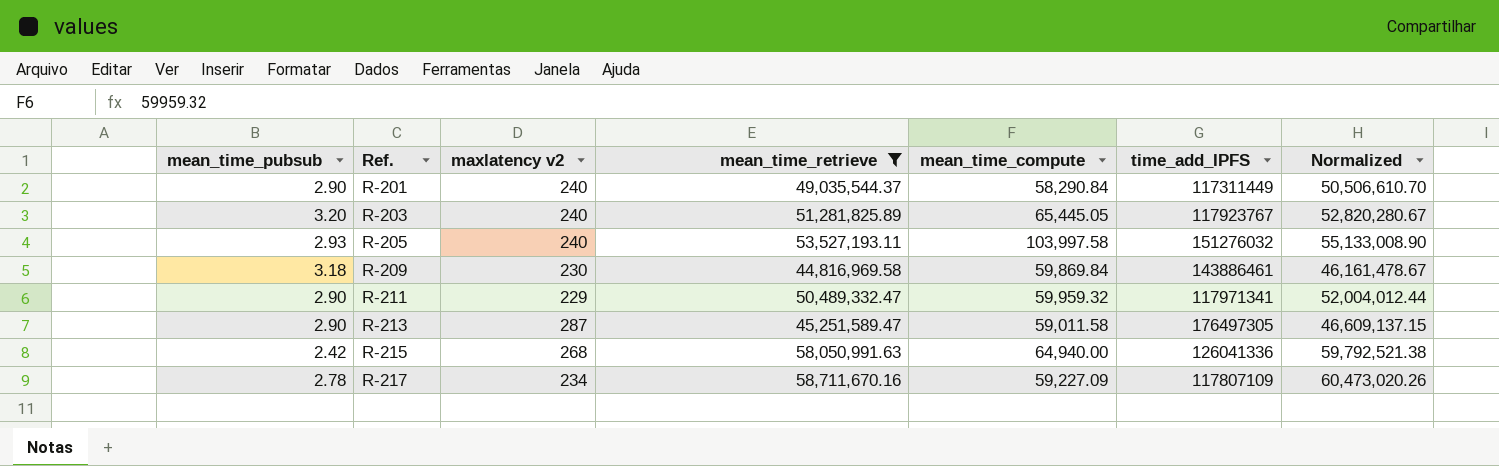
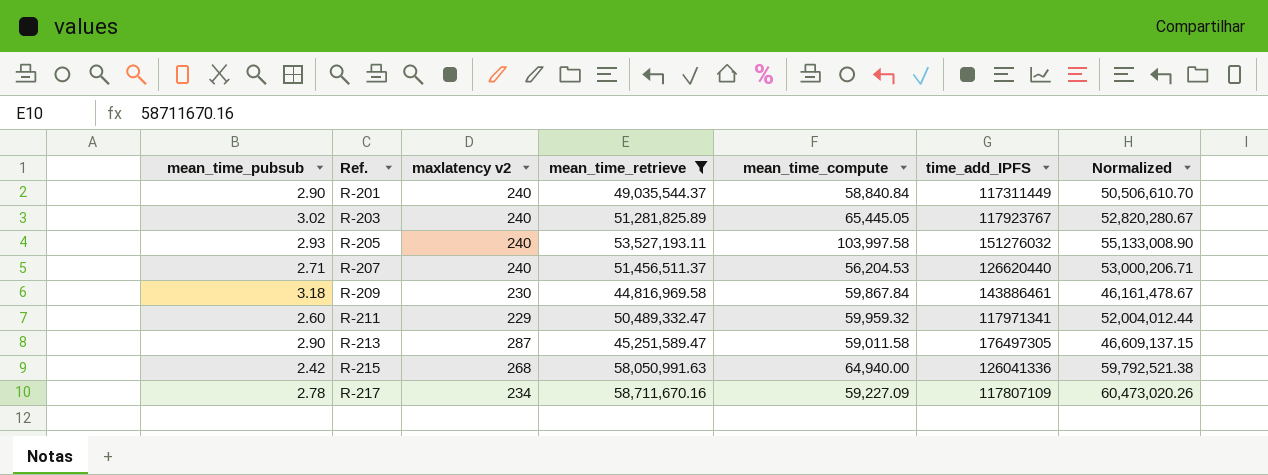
R-201 | mean_time_compute: 58,290.84 -> 58,840.84
R-203 | mean_time_pubsub: 3.20 -> 3.02
row R-207: none -> 2.71 | 240 | 51,456,511.37 | 56,204.53 | 126620440 | 53,000,206.71
R-209 | mean_time_compute: 59,869.84 -> 59,867.84
R-211 | mean_time_pubsub: 2.90 -> 2.60

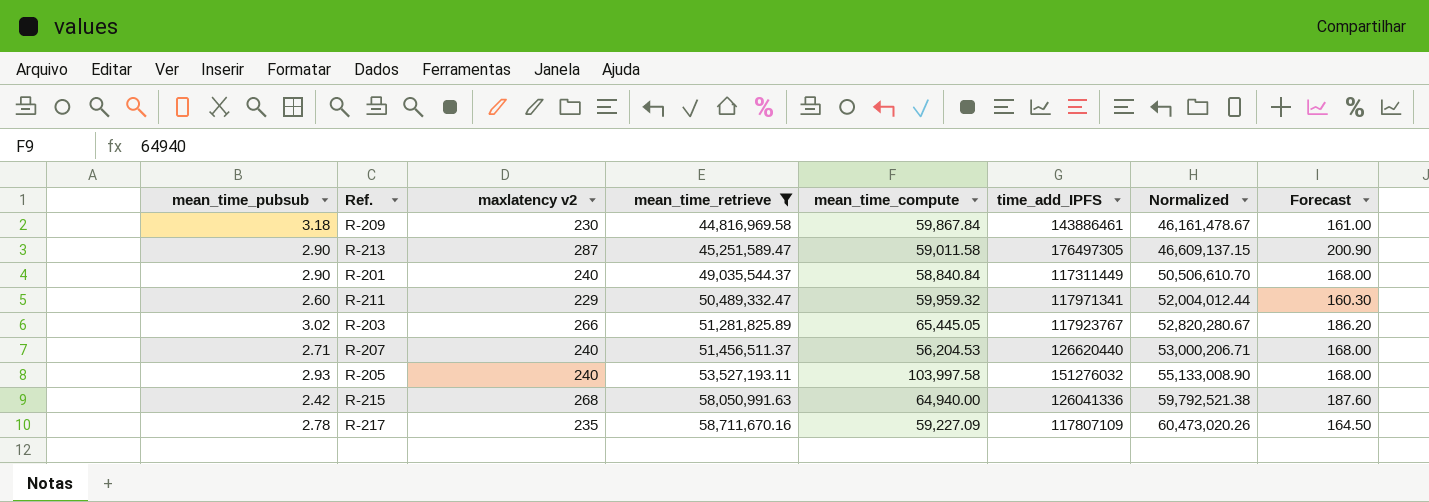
row order: Ref. ascending -> mean_time_retrieve ascending
column Forecast | formula: none -> [maxlatency v2] * 0.7
R-203 | maxlatency v2: 240 -> 266
R-217 | maxlatency v2: 234 -> 235

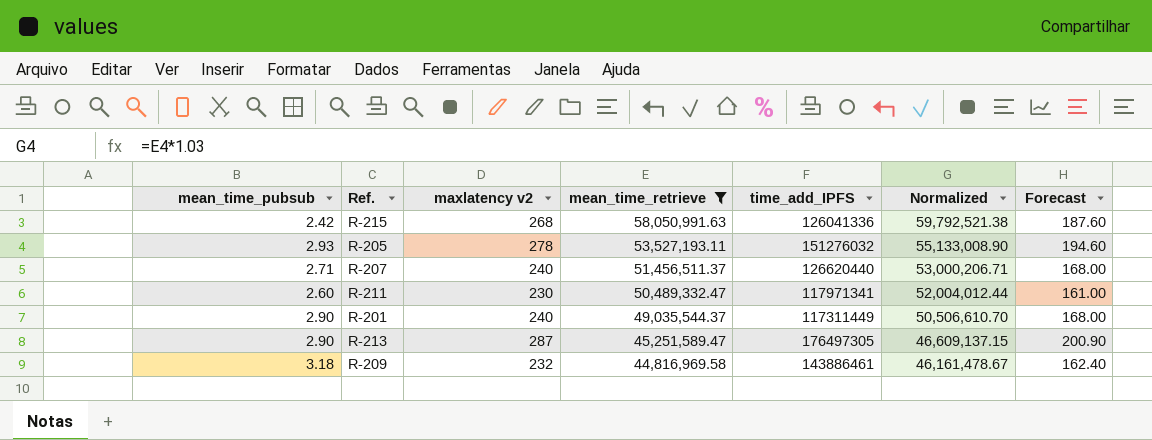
row order: mean_time_retrieve ascending -> mean_time_retrieve descending
column mean_time_compute | position: 5 -> none
row R-203: 3.02 | 266 | 51,281,825.89 | 65,445.05 | 117923767 | 52,820,280.67 | 186.20 -> none
row R-217: 2.78 | 235 | 58,711,670.16 | 59,227.09 | 117807109 | 60,473,020.26 | 164.50 -> none
R-205 | maxlatency v2: 240 -> 278
R-205 | Forecast: 168.00 -> 194.60
R-211 | maxlatency v2: 229 -> 230
R-211 | Forecast: 160.30 -> 161.00
R-209 | maxlatency v2: 230 -> 232
R-209 | Forecast: 161.00 -> 162.40

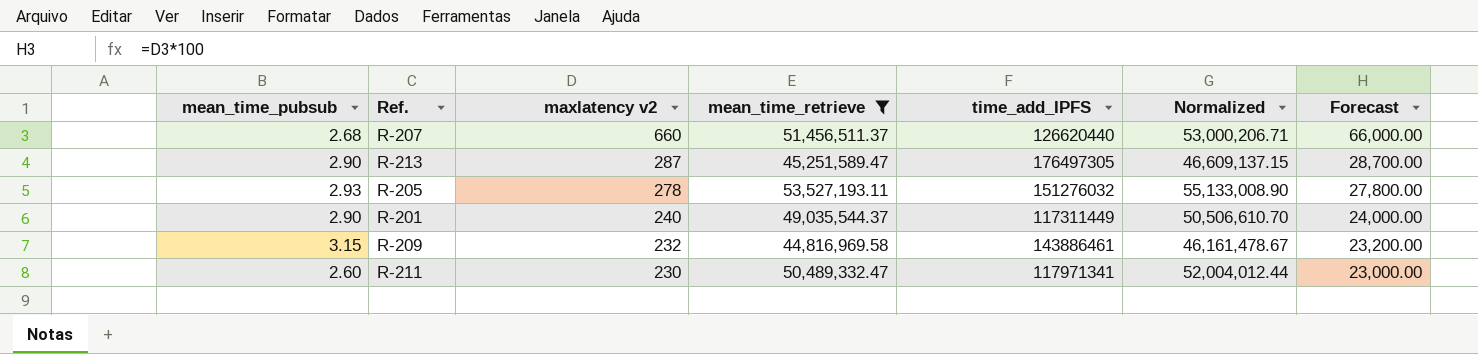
row order: mean_time_retrieve descending -> maxlatency v2 descending
column Forecast | formula: [maxlatency v2] * 0.7 -> [maxlatency v2] * 100
row R-215: 2.42 | 268 | 58,050,991.63 | 126041336 | 59,792,521.38 | 187.60 -> none
R-207 | mean_time_pubsub: 2.71 -> 2.68
R-207 | maxlatency v2: 240 -> 660
R-209 | mean_time_pubsub: 3.18 -> 3.15

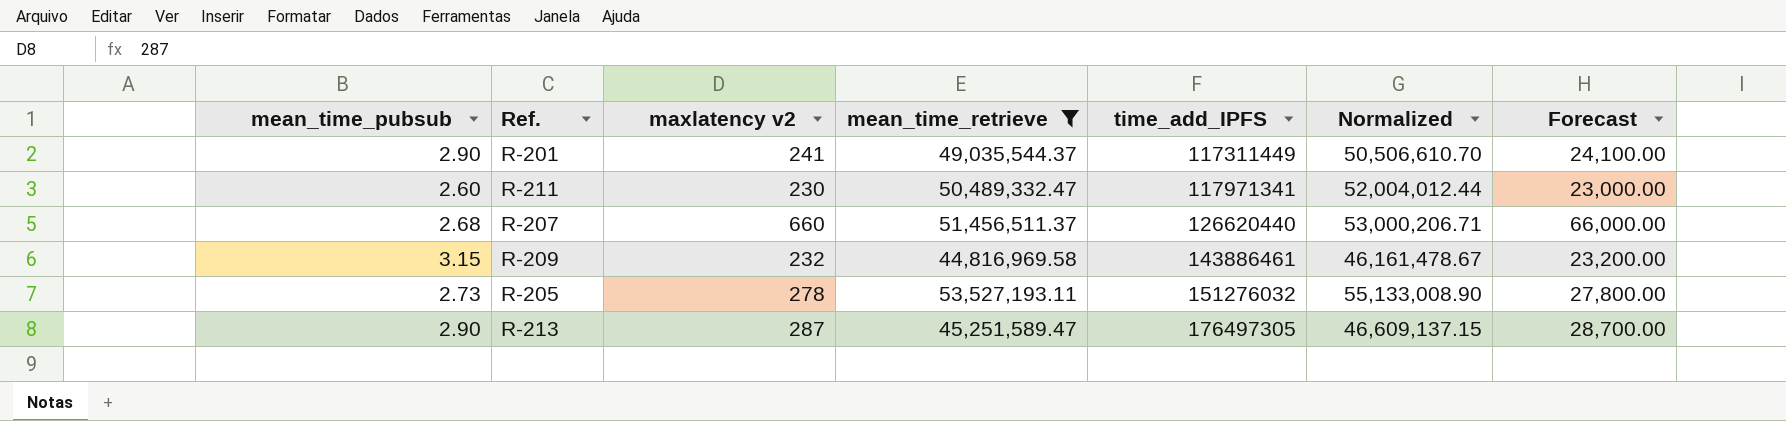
row order: maxlatency v2 descending -> time_add_IPFS ascending
R-201 | maxlatency v2: 240 -> 241
R-201 | Forecast: 24,000.00 -> 24,100.00
R-205 | mean_time_pubsub: 2.93 -> 2.73

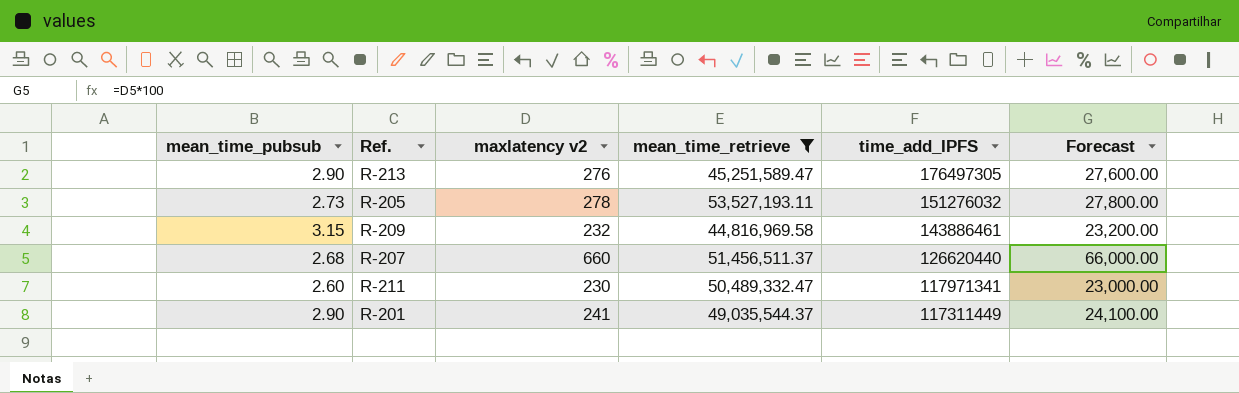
row order: time_add_IPFS ascending -> time_add_IPFS descending
column Normalized | formula: [mean_time_retrieve] * 1.03 -> none
R-213 | maxlatency v2: 287 -> 276
R-213 | Forecast: 28,700.00 -> 27,600.00

